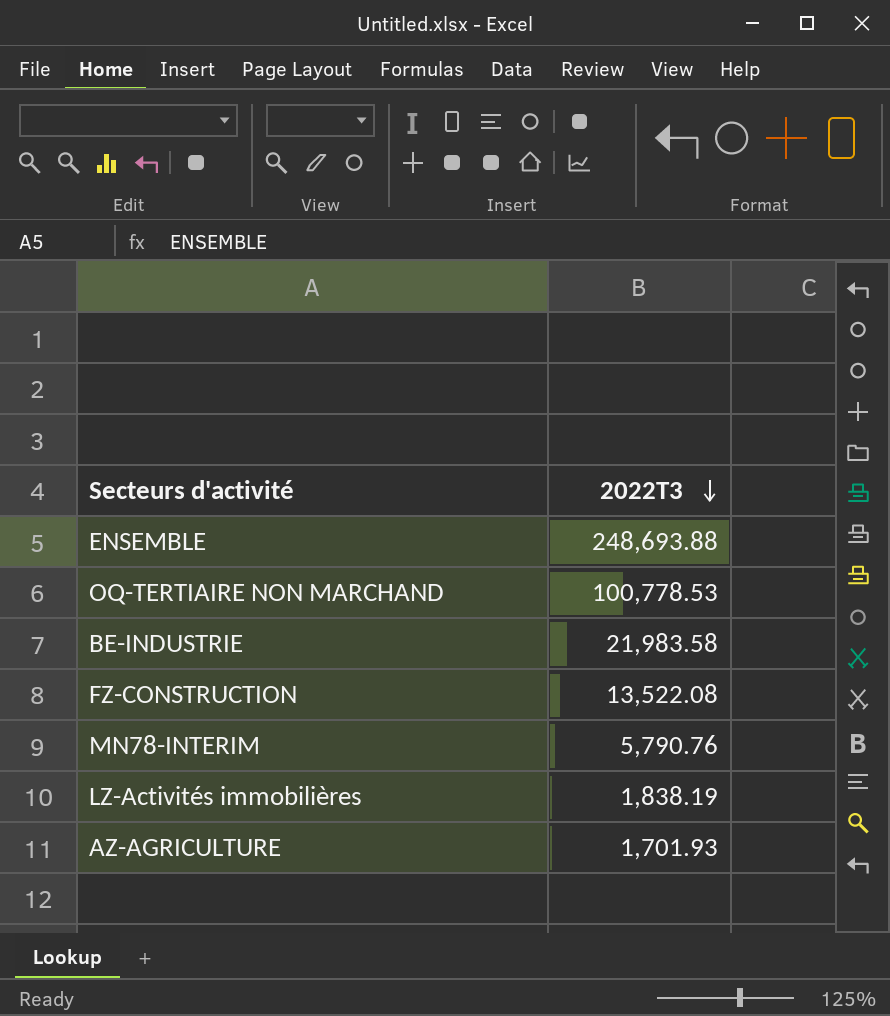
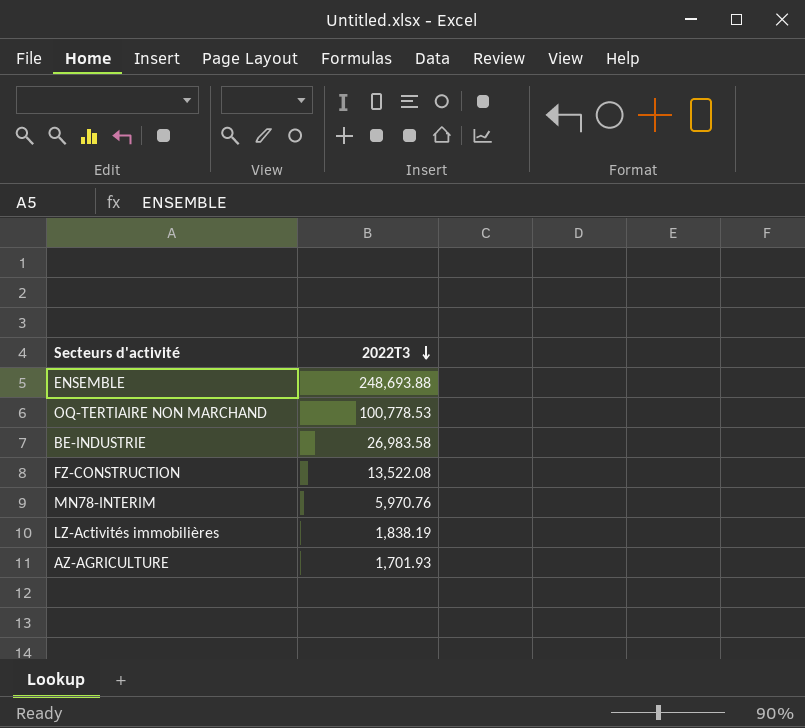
BE-INDUSTRIE | 2022T3: 21,983.58 -> 26,983.58
MN78-INTERIM | 2022T3: 5,790.76 -> 5,970.76

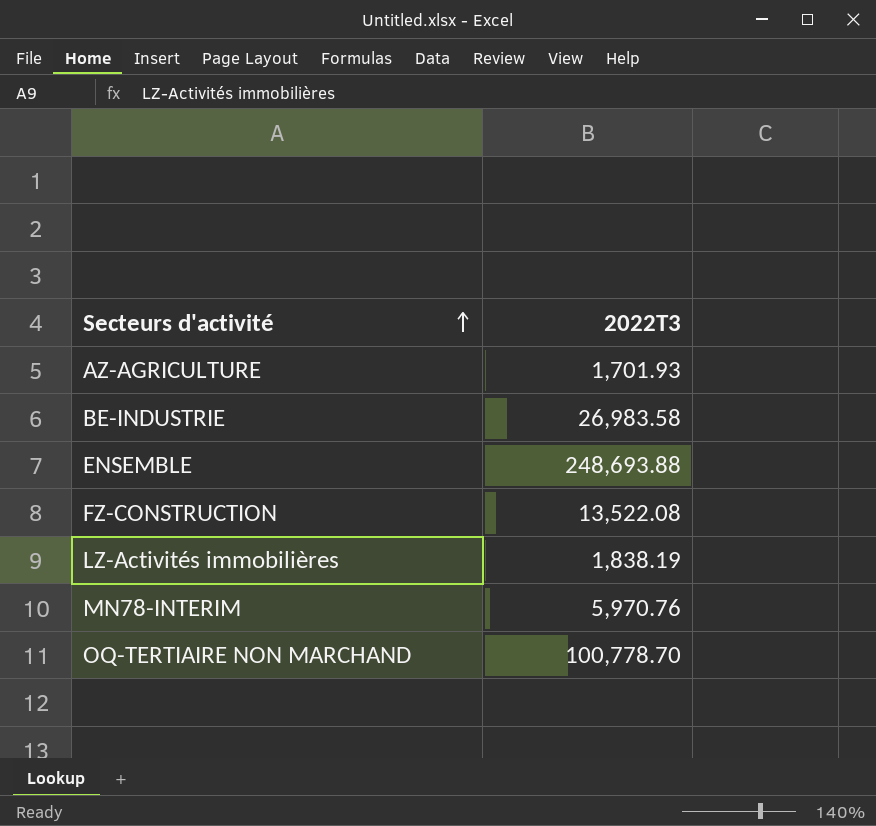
row order: 2022T3 descending -> Secteurs d'activité ascending
OQ-TERTIAIRE NON MARCHAND | 2022T3: 100,778.53 -> 100,778.70

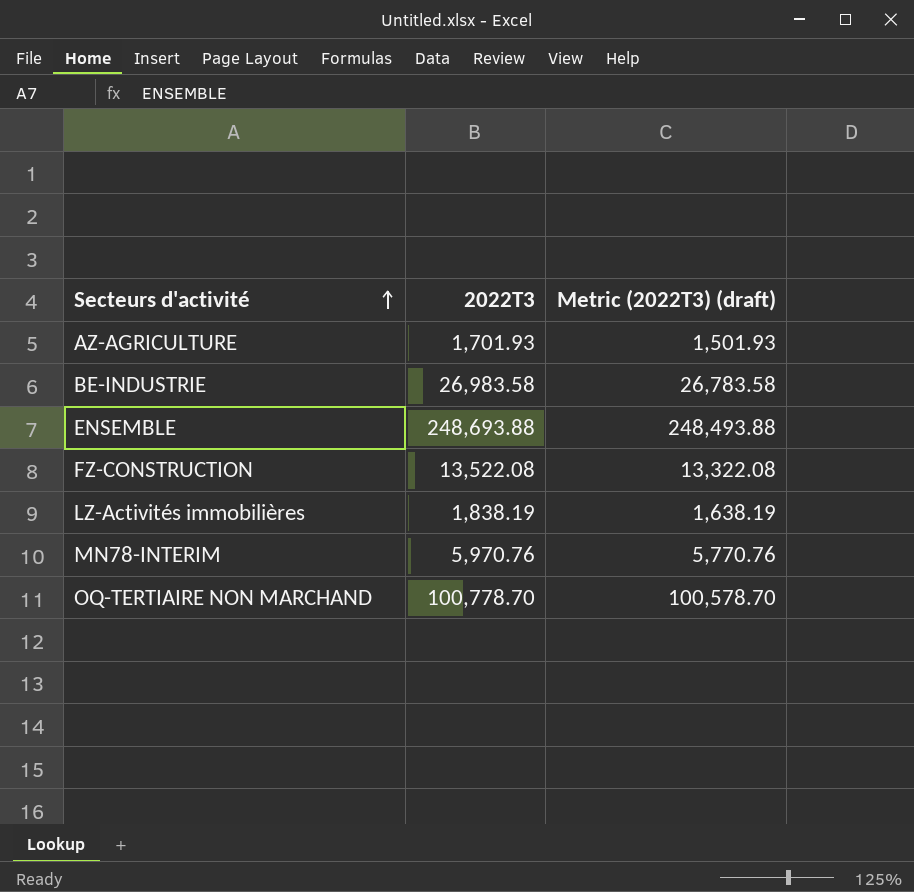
column Metric (2022T3) (draft) | formula: none -> [2022T3] - 200

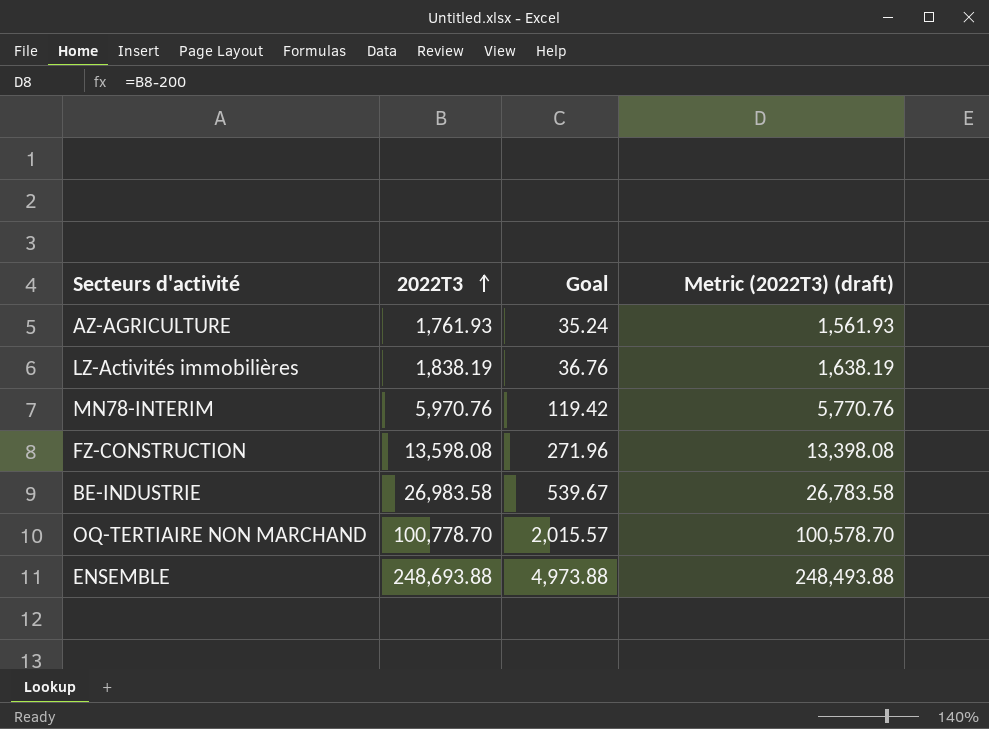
row order: Secteurs d'activité ascending -> 2022T3 ascending
column Goal | formula: none -> [2022T3] * 0.02
AZ-AGRICULTURE | 2022T3: 1,701.93 -> 1,761.93
AZ-AGRICULTURE | Metric (2022T3) (draft): 1,501.93 -> 1,561.93
FZ-CONSTRUCTION | 2022T3: 13,522.08 -> 13,598.08
FZ-CONSTRUCTION | Metric (2022T3) (draft): 13,322.08 -> 13,398.08

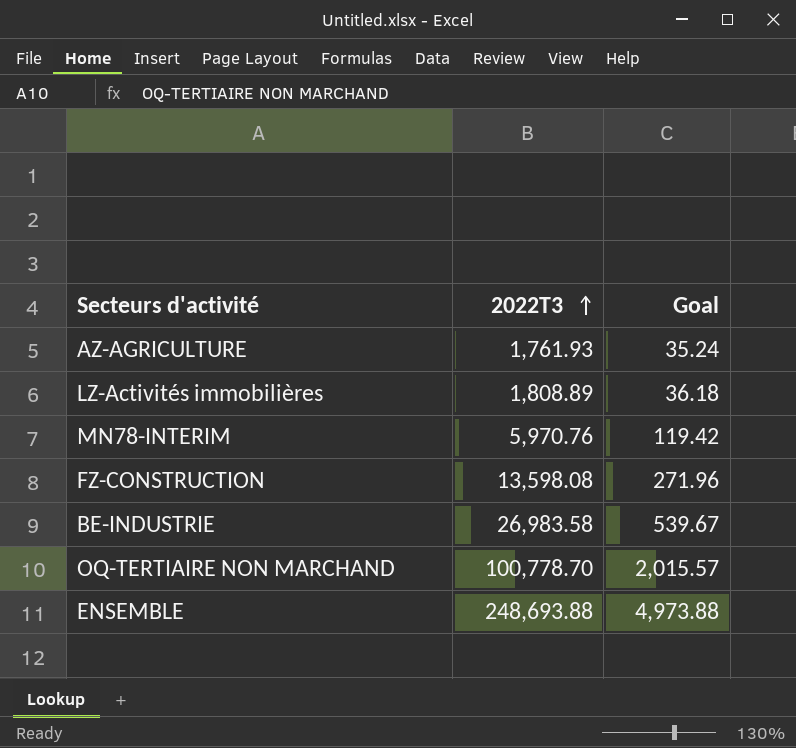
column Metric (2022T3) (draft) | formula: [2022T3] - 200 -> none
LZ-Activités immobilières | 2022T3: 1,838.19 -> 1,808.89
LZ-Activités immobilières | Goal: 36.76 -> 36.18

